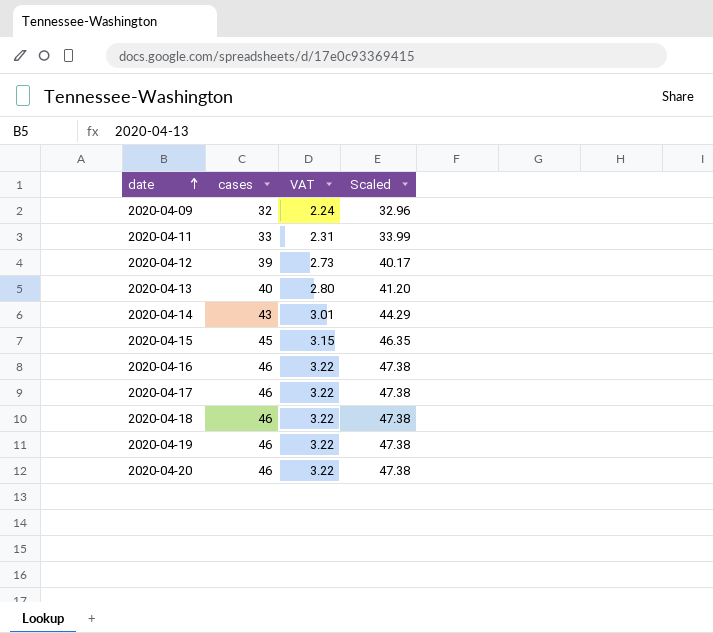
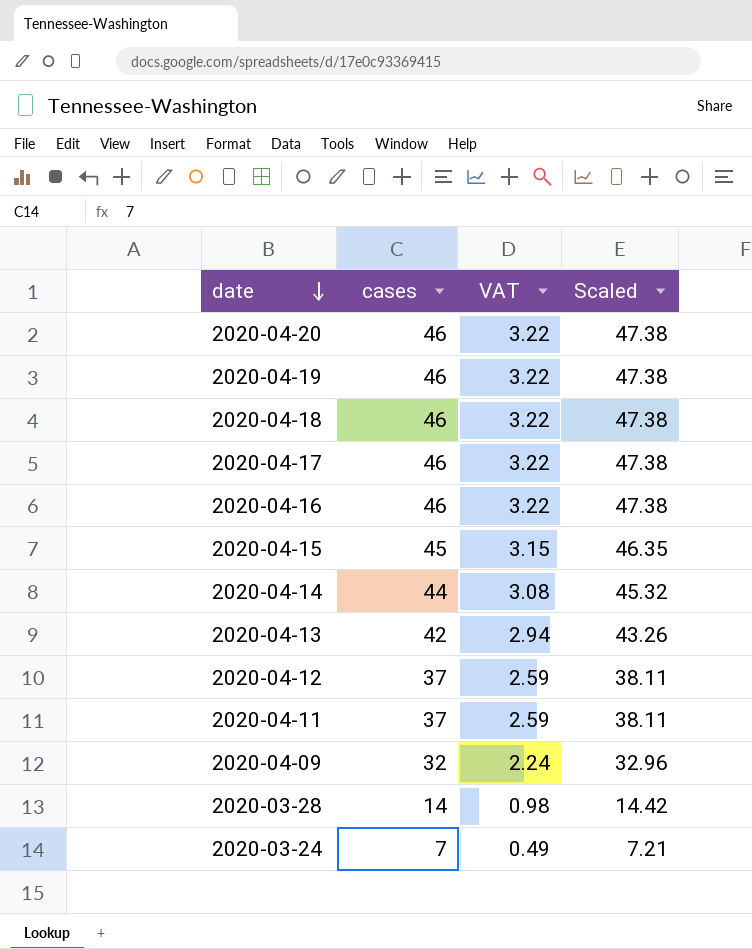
row order: date ascending -> date descending
2020-04-14 | cases: 43 -> 44
2020-04-14 | VAT: 3.01 -> 3.08
2020-04-14 | Scaled: 44.29 -> 45.32
2020-04-13 | cases: 40 -> 42
2020-04-13 | VAT: 2.80 -> 2.94
2020-04-13 | Scaled: 41.20 -> 43.26
2020-04-12 | cases: 39 -> 37
2020-04-12 | VAT: 2.73 -> 2.59
2020-04-12 | Scaled: 40.17 -> 38.11
2020-04-11 | cases: 33 -> 37
2020-04-11 | VAT: 2.31 -> 2.59
2020-04-11 | Scaled: 33.99 -> 38.11
row 2020-03-28: none -> 14 | 0.98 | 14.42
row 2020-03-24: none -> 7 | 0.49 | 7.21

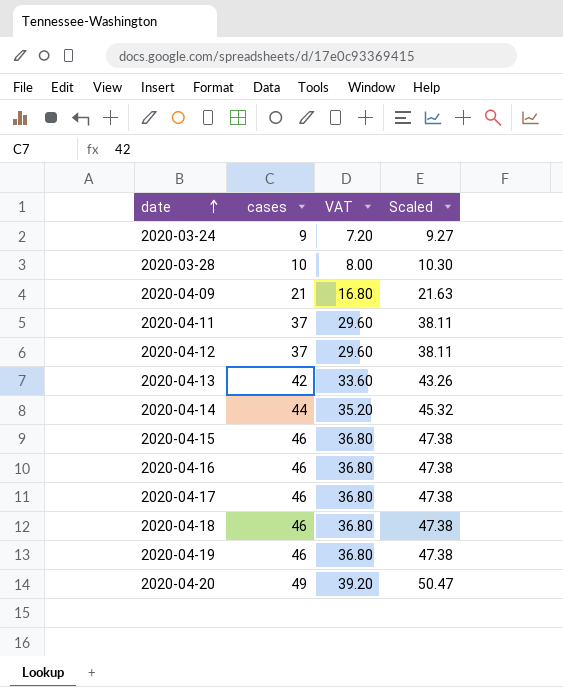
row order: date descending -> date ascending
column VAT | formula: [cases] * 0.07 -> [cases] * 0.8
2020-03-24 | cases: 7 -> 9
2020-03-24 | Scaled: 7.21 -> 9.27
2020-03-28 | cases: 14 -> 10
2020-03-28 | Scaled: 14.42 -> 10.30
2020-04-09 | cases: 32 -> 21
2020-04-09 | Scaled: 32.96 -> 21.63
2020-04-15 | cases: 45 -> 46
2020-04-15 | Scaled: 46.35 -> 47.38
2020-04-20 | cases: 46 -> 49
2020-04-20 | Scaled: 47.38 -> 50.47

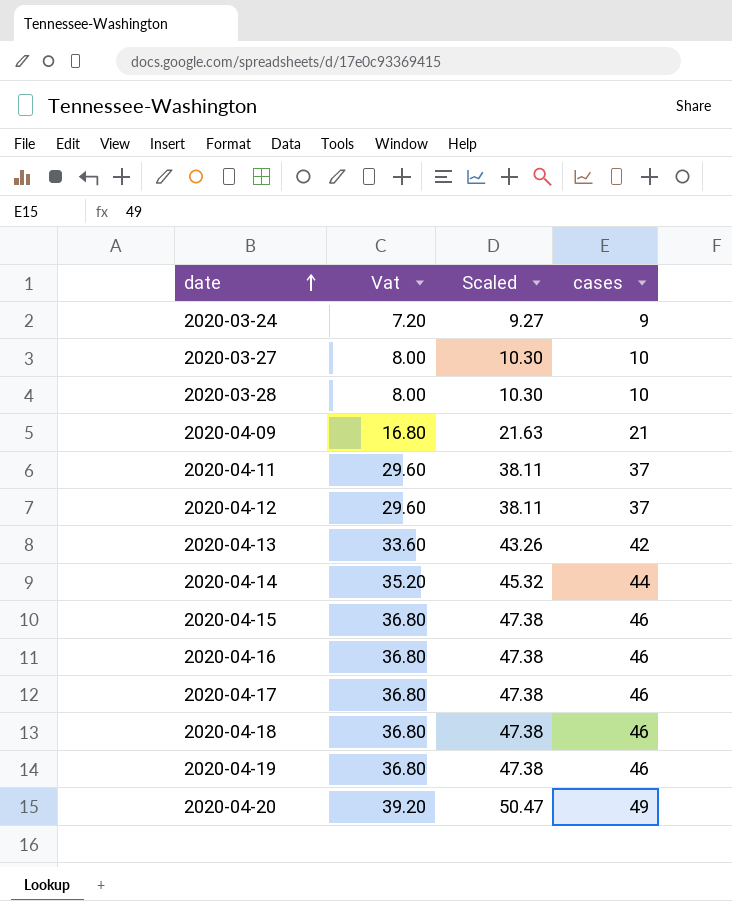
column name: VAT -> Vat
column cases | position: 2 -> 4
row 2020-03-27: none -> 8.00 | 10.30 | 10

